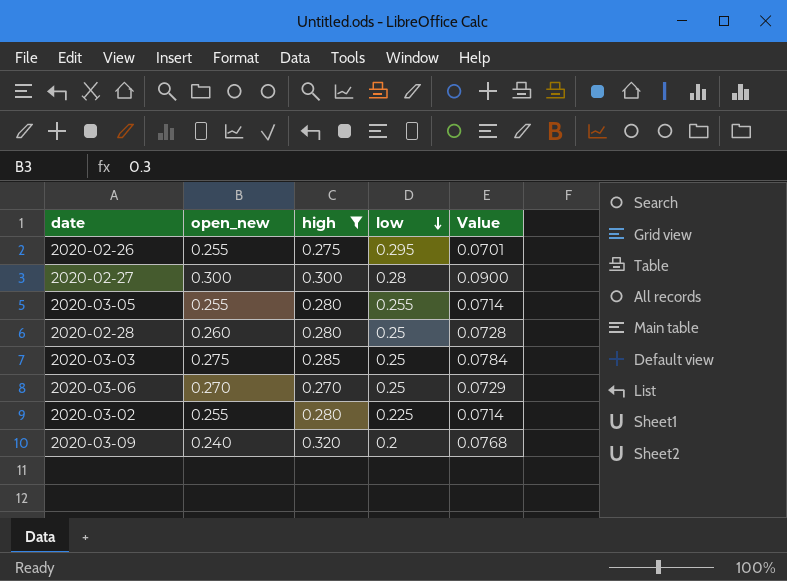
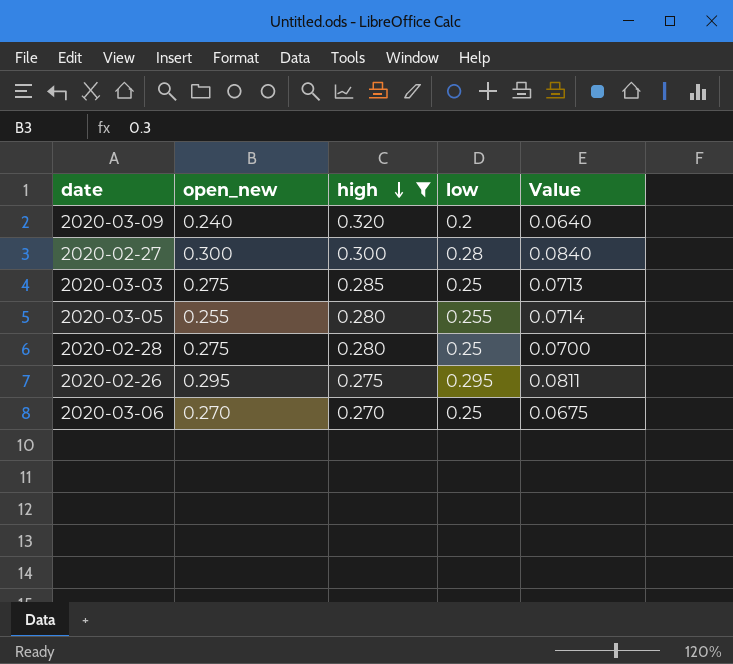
row order: low descending -> high descending
column Value | formula: [open_new] * [high] -> [high] * [low]
row 2020-03-02: 0.255 | 0.280 | 0.225 | 0.0714 -> none
2020-02-28 | open_new: 0.260 -> 0.275
2020-02-26 | open_new: 0.255 -> 0.295

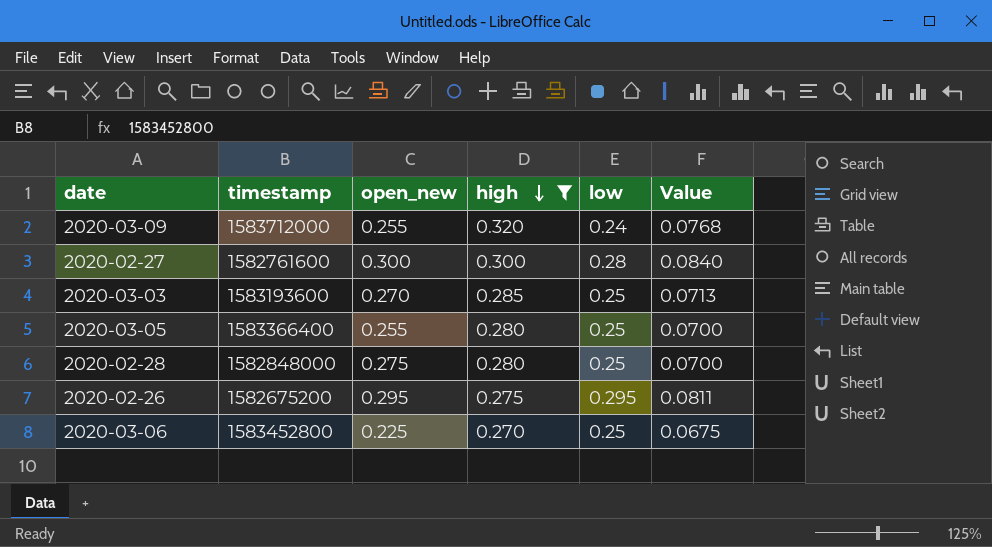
column timestamp | position: none -> 2
2020-03-09 | open_new: 0.240 -> 0.255
2020-03-09 | low: 0.2 -> 0.24
2020-03-09 | Value: 0.0640 -> 0.0768
2020-03-03 | open_new: 0.275 -> 0.270
2020-03-05 | low: 0.255 -> 0.25
2020-03-05 | Value: 0.0714 -> 0.0700
2020-03-06 | open_new: 0.270 -> 0.225

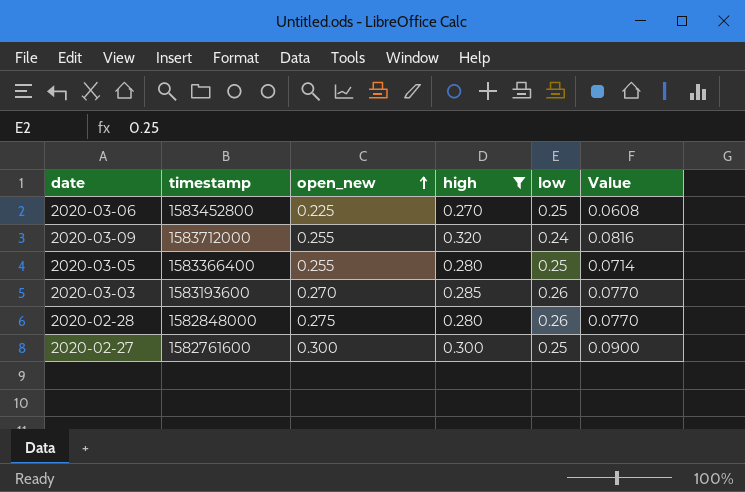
row order: high descending -> open_new ascending
column Value | formula: [high] * [low] -> [open_new] * [high]
row 2020-02-26: 1582675200 | 0.295 | 0.275 | 0.295 | 0.0811 -> none
2020-03-03 | low: 0.25 -> 0.26
2020-02-28 | low: 0.25 -> 0.26
2020-02-27 | low: 0.28 -> 0.25

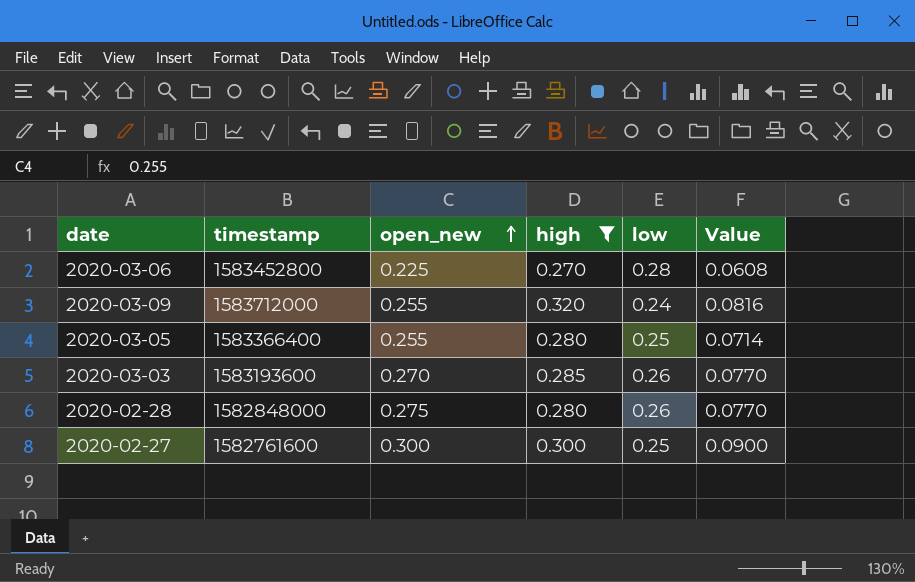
2020-03-06 | low: 0.25 -> 0.28

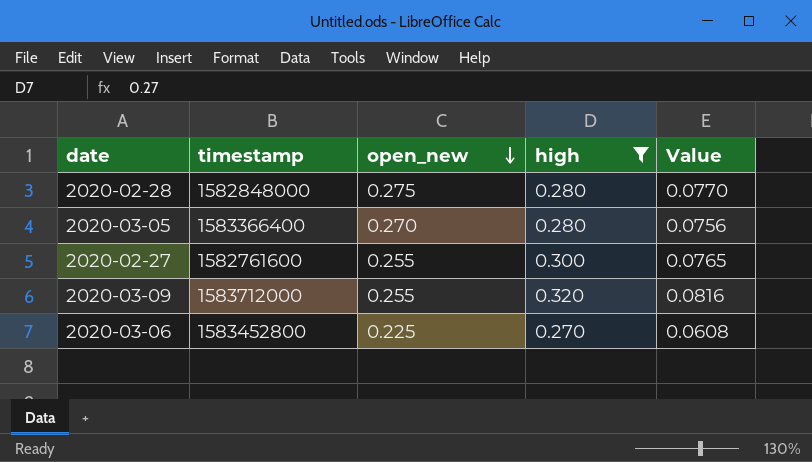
row order: open_new ascending -> open_new descending
column low | position: 5 -> none
row 2020-03-03: 1583193600 | 0.270 | 0.285 | 0.26 | 0.0770 -> none
2020-03-05 | open_new: 0.255 -> 0.270
2020-03-05 | Value: 0.0714 -> 0.0756
2020-02-27 | open_new: 0.300 -> 0.255
2020-02-27 | Value: 0.0900 -> 0.0765

